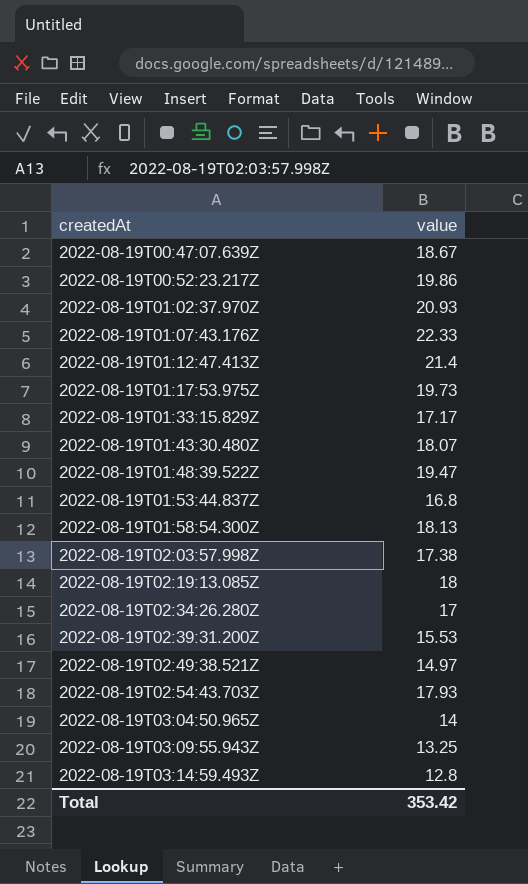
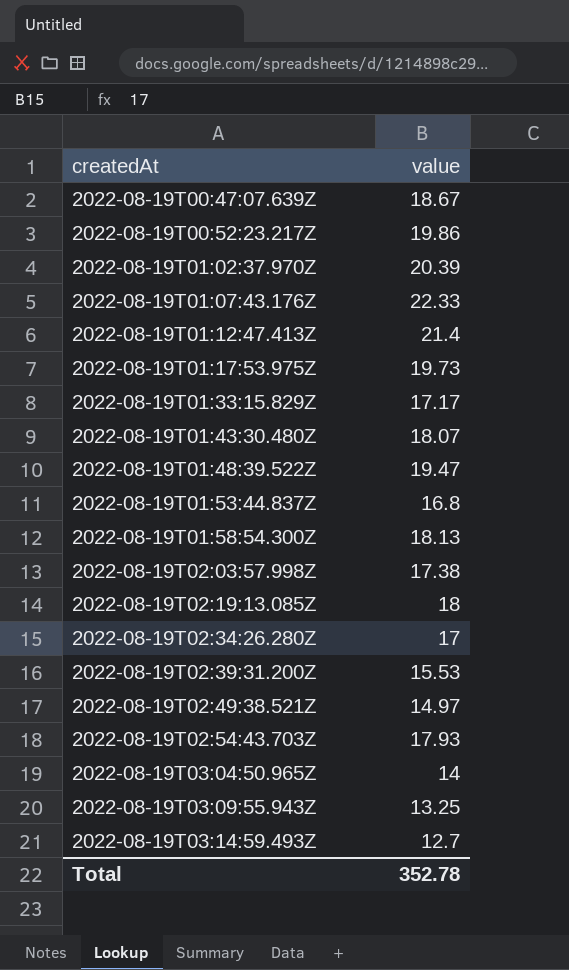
2022-08-19T01:02:37.970Z | value: 20.93 -> 20.39
2022-08-19T03:14:59.493Z | value: 12.8 -> 12.7
Total | value: 353.42 -> 352.78

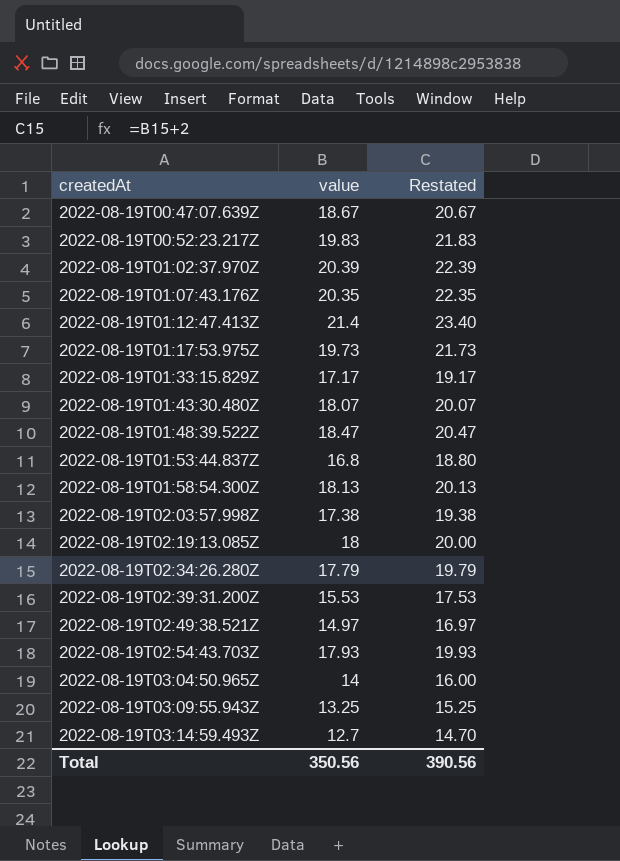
column Restated | formula: none -> [value] + 2
2022-08-19T00:52:23.217Z | value: 19.86 -> 19.83
2022-08-19T01:07:43.176Z | value: 22.33 -> 20.35
2022-08-19T01:48:39.522Z | value: 19.47 -> 18.47
2022-08-19T02:34:26.280Z | value: 17 -> 17.79
Total | value: 352.78 -> 350.56

